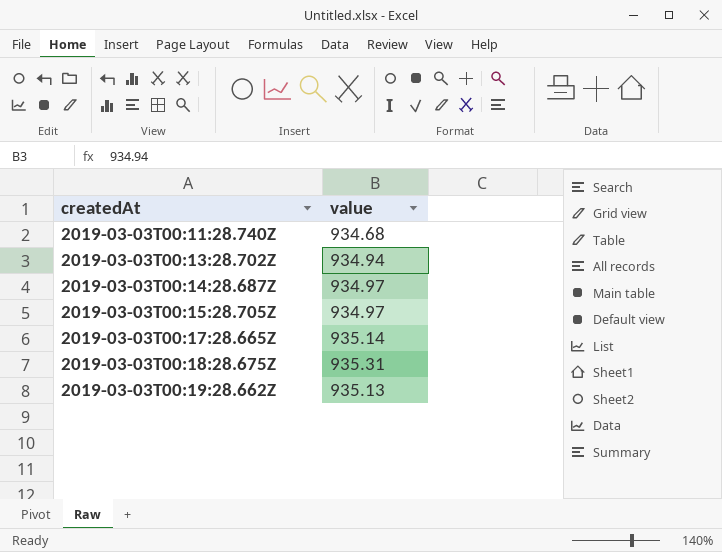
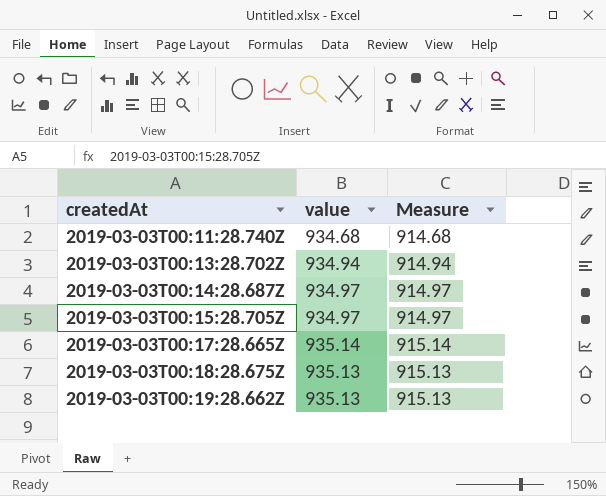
column Measure | formula: none -> [value] - 20
2019-03-03T00:18:28.675Z | value: 935.31 -> 935.13

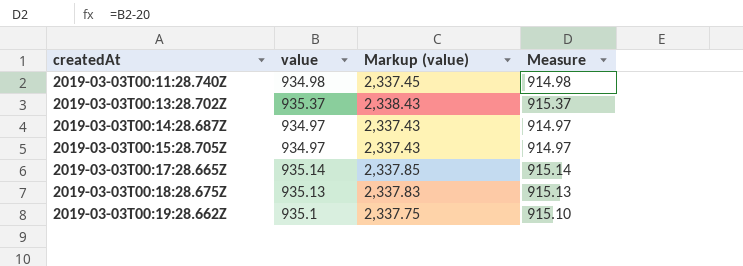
column Markup (value) | formula: none -> [value] * 2.5
2019-03-03T00:11:28.740Z | value: 934.68 -> 934.98
2019-03-03T00:11:28.740Z | Measure: 914.68 -> 914.98
2019-03-03T00:13:28.702Z | value: 934.94 -> 935.37
2019-03-03T00:13:28.702Z | Measure: 914.94 -> 915.37
2019-03-03T00:19:28.662Z | value: 935.13 -> 935.1
2019-03-03T00:19:28.662Z | Measure: 915.13 -> 915.10

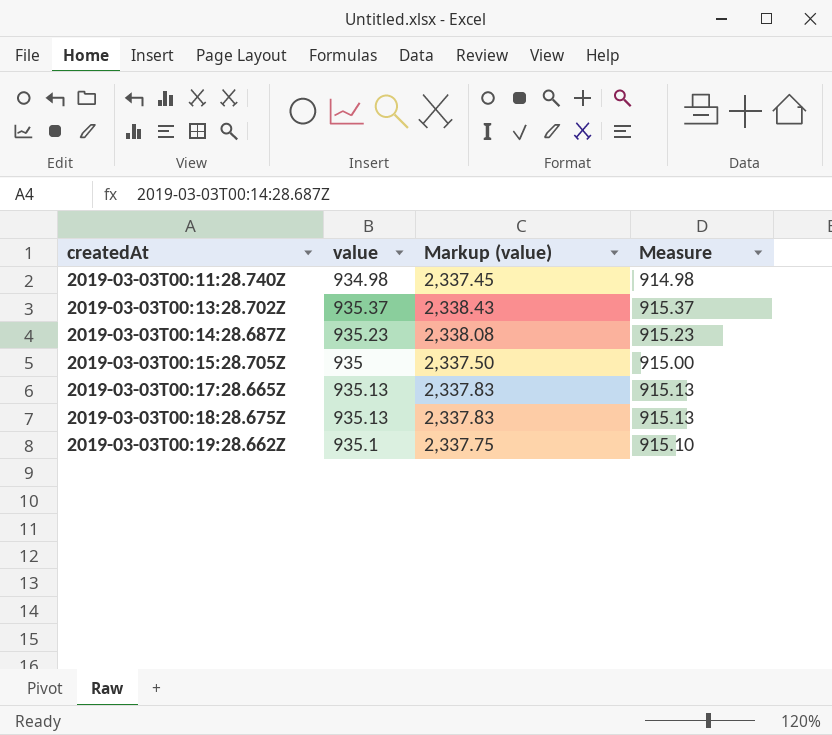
2019-03-03T00:14:28.687Z | value: 934.97 -> 935.23
2019-03-03T00:14:28.687Z | Markup (value): 2,337.43 -> 2,338.08
2019-03-03T00:14:28.687Z | Measure: 914.97 -> 915.23
2019-03-03T00:15:28.705Z | value: 934.97 -> 935
2019-03-03T00:15:28.705Z | Markup (value): 2,337.43 -> 2,337.50
2019-03-03T00:15:28.705Z | Measure: 914.97 -> 915.00
2019-03-03T00:17:28.665Z | value: 935.14 -> 935.13
2019-03-03T00:17:28.665Z | Markup (value): 2,337.85 -> 2,337.83
2019-03-03T00:17:28.665Z | Measure: 915.14 -> 915.13

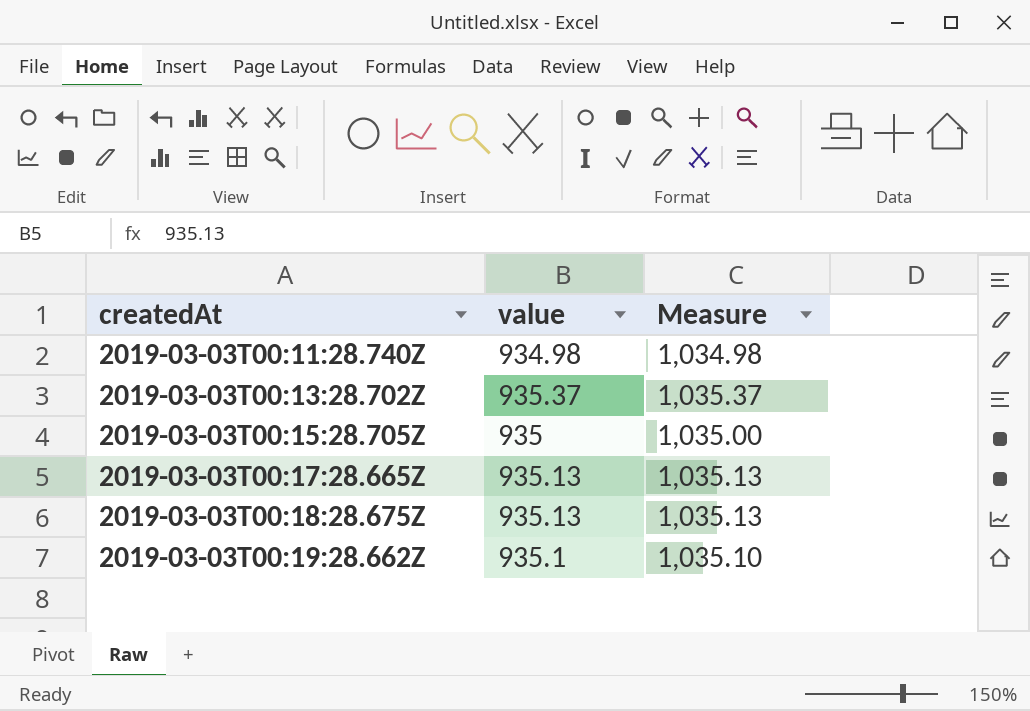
column Markup (value) | formula: [value] * 2.5 -> none
column Measure | formula: [value] - 20 -> [value] + 100
row 2019-03-03T00:14:28.687Z: 935.23 | 2,338.08 | 915.23 -> none

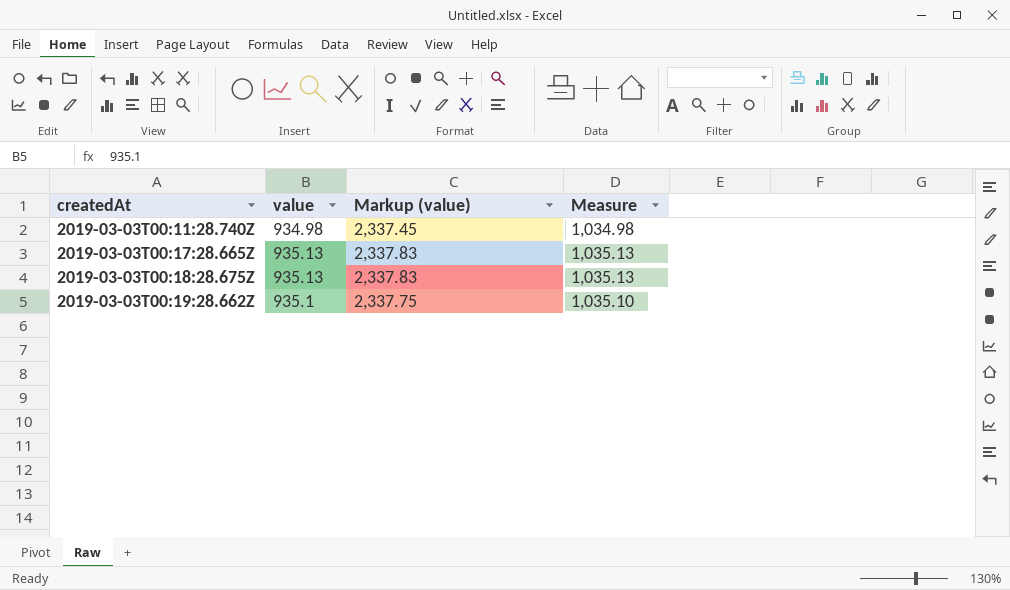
column Markup (value) | formula: none -> [value] * 2.5
row 2019-03-03T00:13:28.702Z: 935.37 | 1,035.37 -> none
row 2019-03-03T00:15:28.705Z: 935 | 1,035.00 -> none

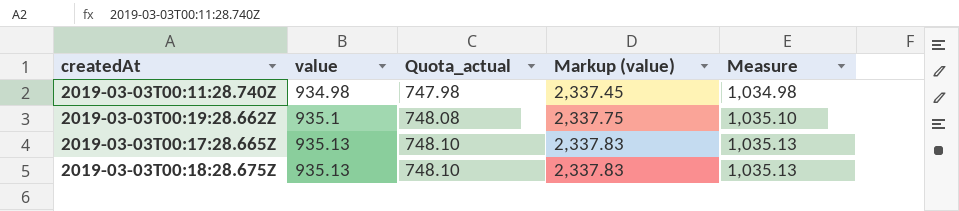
row order: createdAt ascending -> value ascending
column Quota_actual | formula: none -> [value] * 0.8

